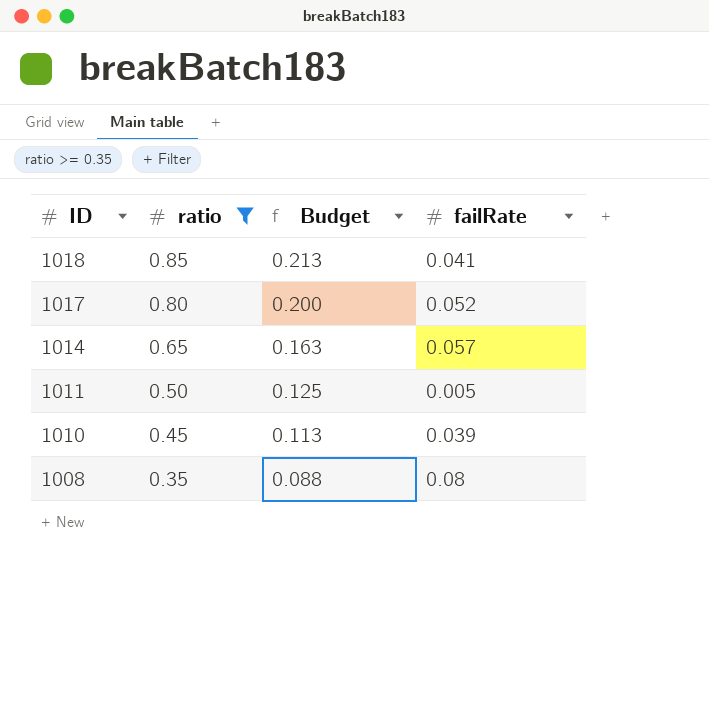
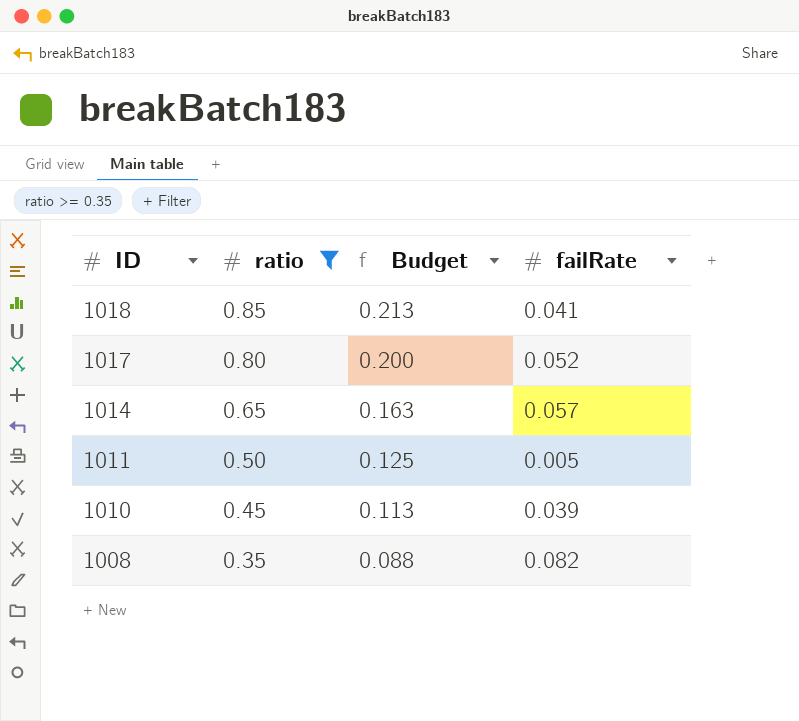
1008 | failRate: 0.08 -> 0.082

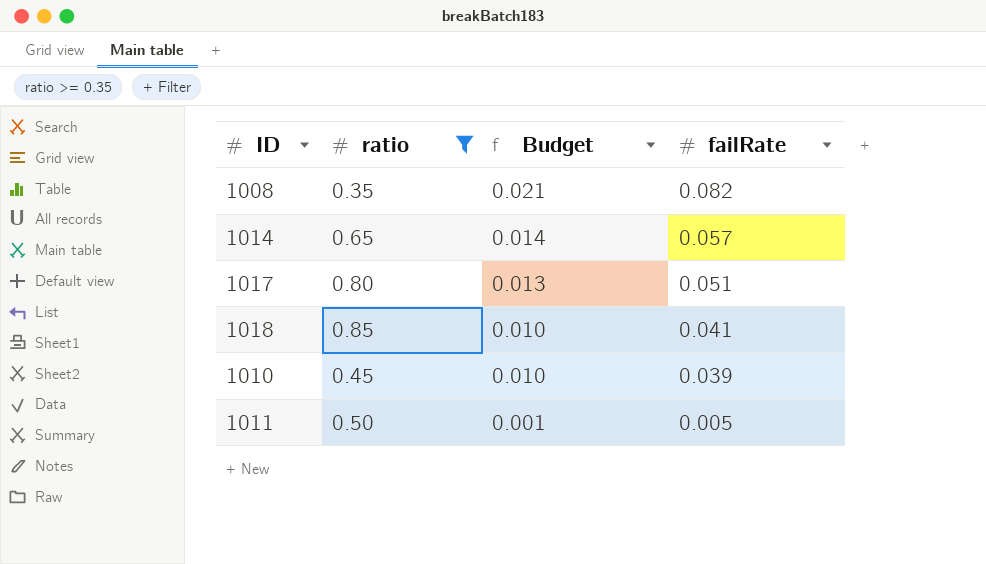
row order: ID descending -> Budget descending
column Budget | formula: [ratio] * 0.25 -> [failRate] * 0.25
1017 | failRate: 0.052 -> 0.051

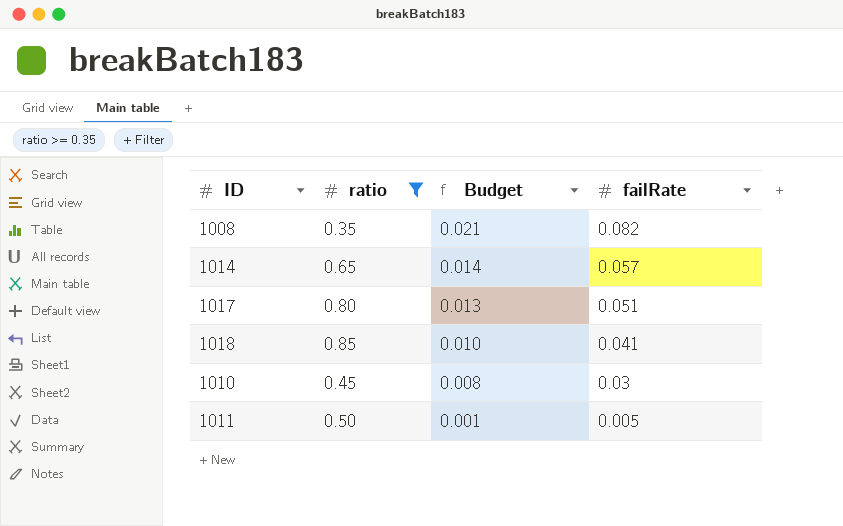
1010 | Budget: 0.010 -> 0.008
1010 | failRate: 0.039 -> 0.03

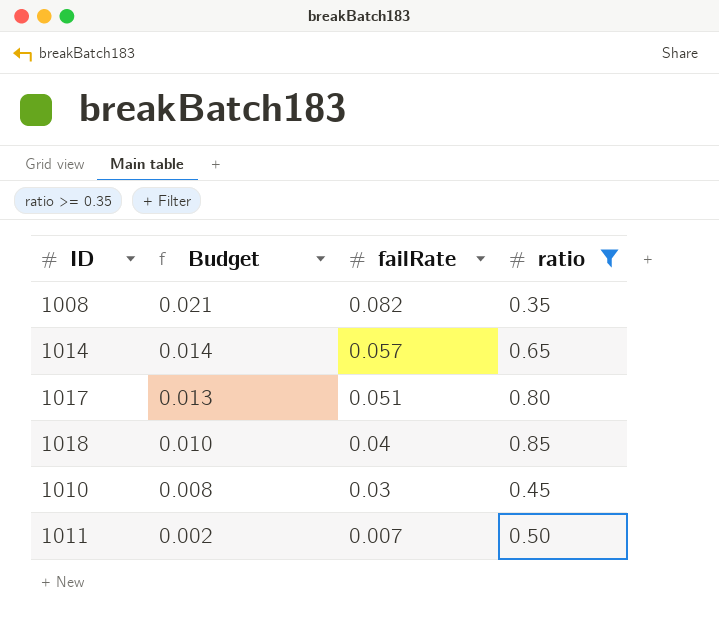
column ratio | position: 2 -> 4
1018 | failRate: 0.041 -> 0.04
1011 | Budget: 0.001 -> 0.002
1011 | failRate: 0.005 -> 0.007

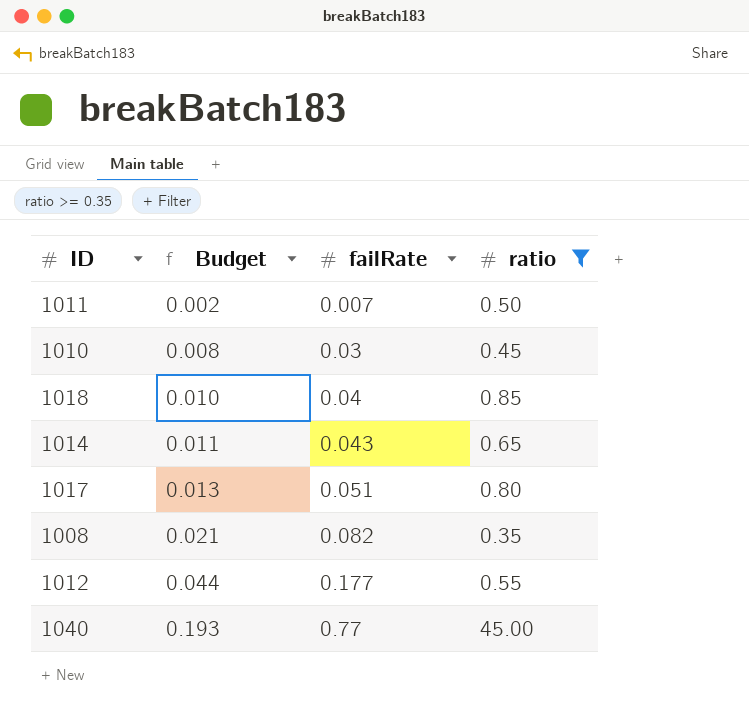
row order: Budget descending -> Budget ascending
1014 | Budget: 0.014 -> 0.011
1014 | failRate: 0.057 -> 0.043
row 1012: none -> 0.044 | 0.177 | 0.55
row 1040: none -> 0.193 | 0.77 | 45.00

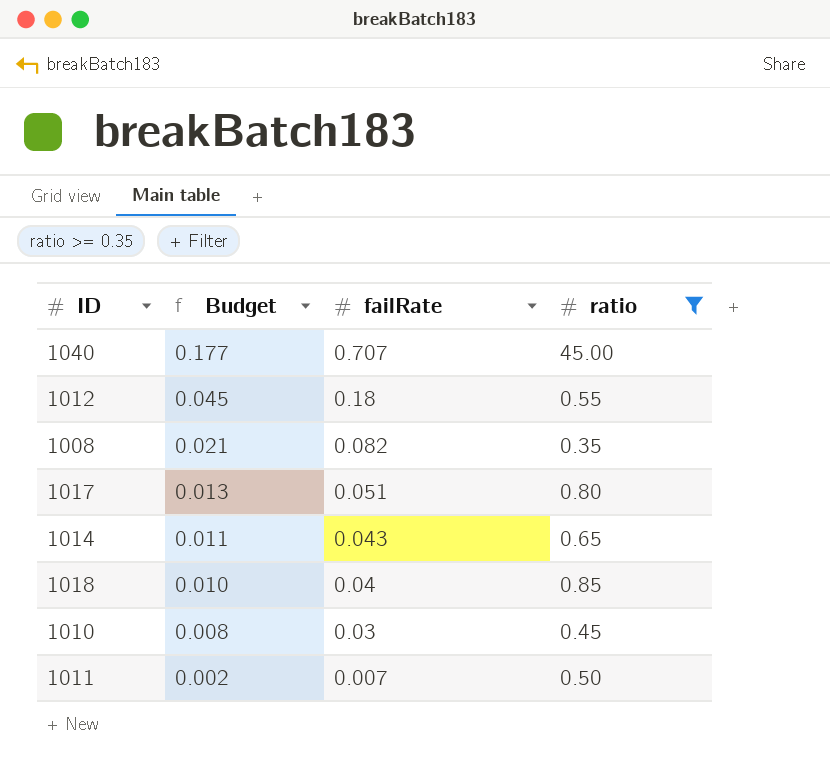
row order: Budget ascending -> Budget descending
1040 | Budget: 0.193 -> 0.177
1040 | failRate: 0.77 -> 0.707
1012 | Budget: 0.044 -> 0.045
1012 | failRate: 0.177 -> 0.18

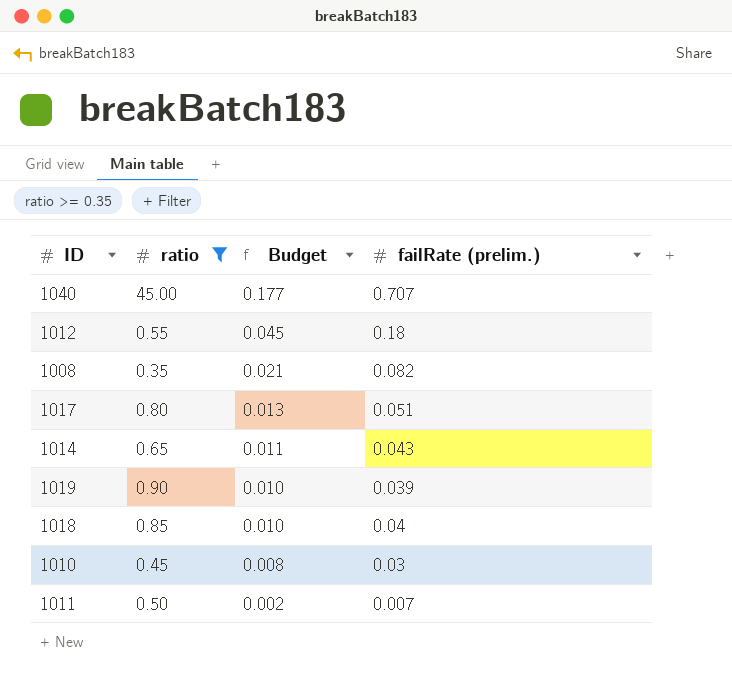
column ratio | position: 4 -> 2
column name: failRate -> failRate (prelim.)
row 1019: none -> 0.90 | 0.010 | 0.039

